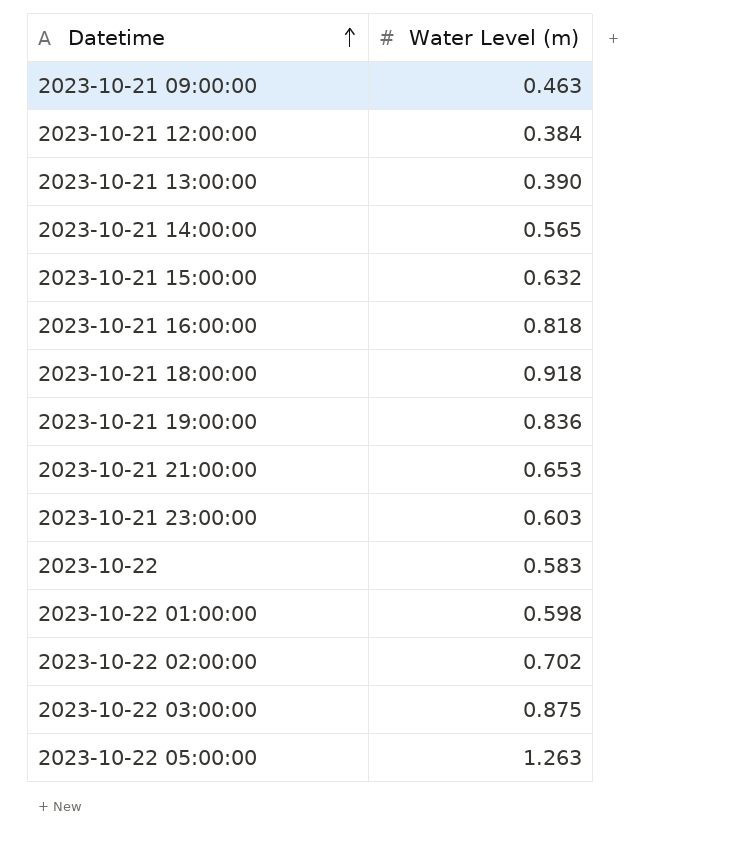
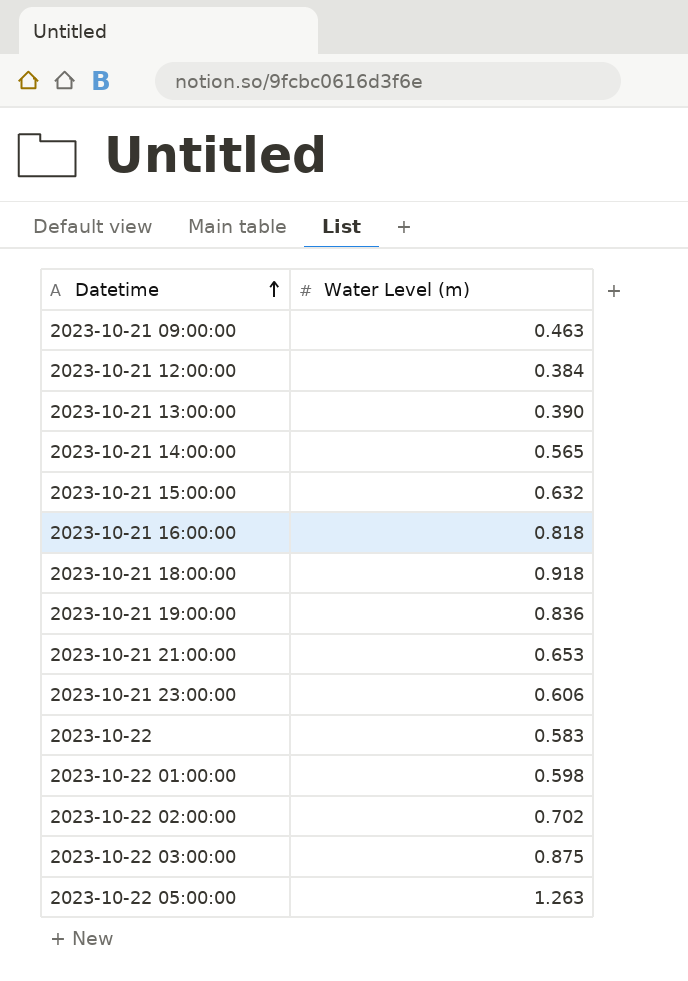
2023-10-21 23:00:00 | Water Level (m): 0.603 -> 0.606

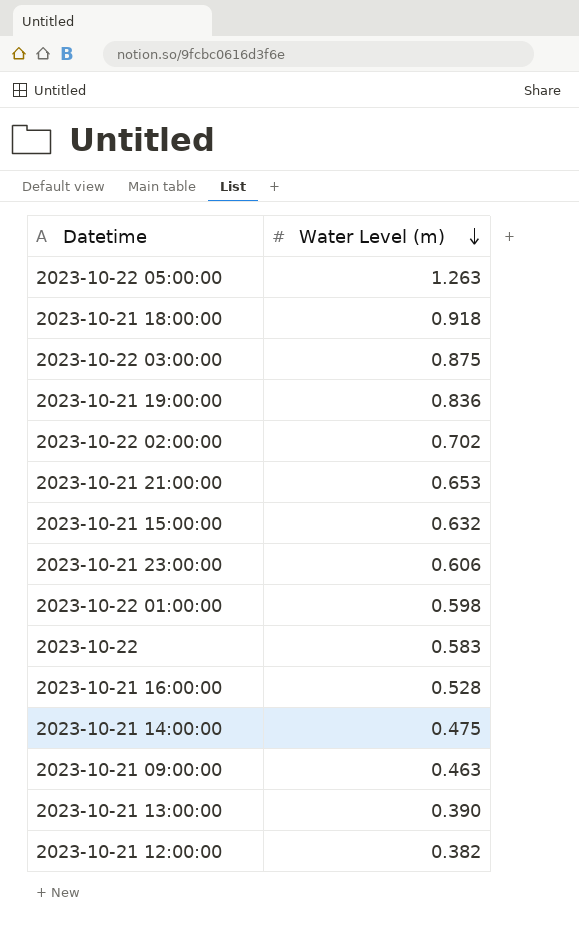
row order: Datetime ascending -> Water Level (m) descending
2023-10-21 16:00:00 | Water Level (m): 0.818 -> 0.528
2023-10-21 14:00:00 | Water Level (m): 0.565 -> 0.475
2023-10-21 12:00:00 | Water Level (m): 0.384 -> 0.382

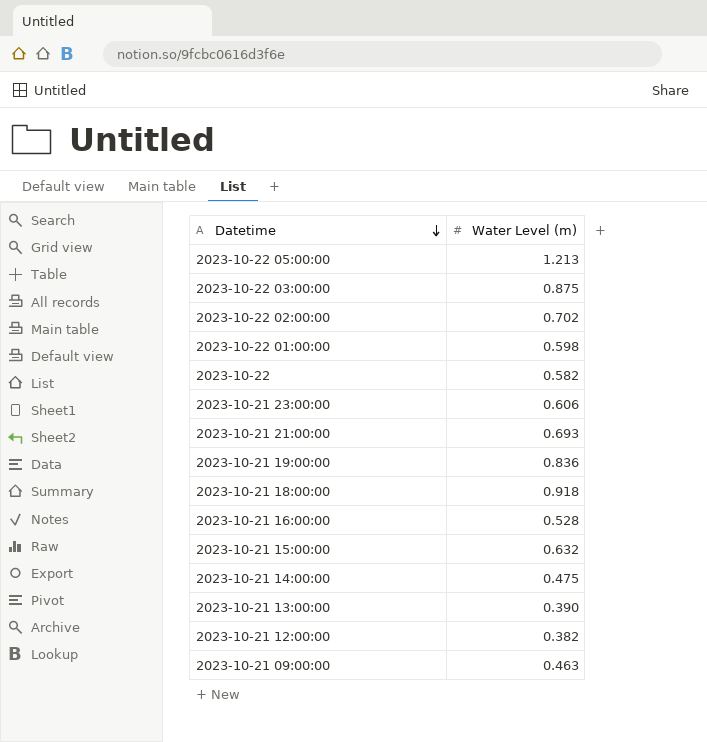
row order: Water Level (m) descending -> Datetime descending
2023-10-22 05:00:00 | Water Level (m): 1.263 -> 1.213
2023-10-22 | Water Level (m): 0.583 -> 0.582
2023-10-21 21:00:00 | Water Level (m): 0.653 -> 0.693

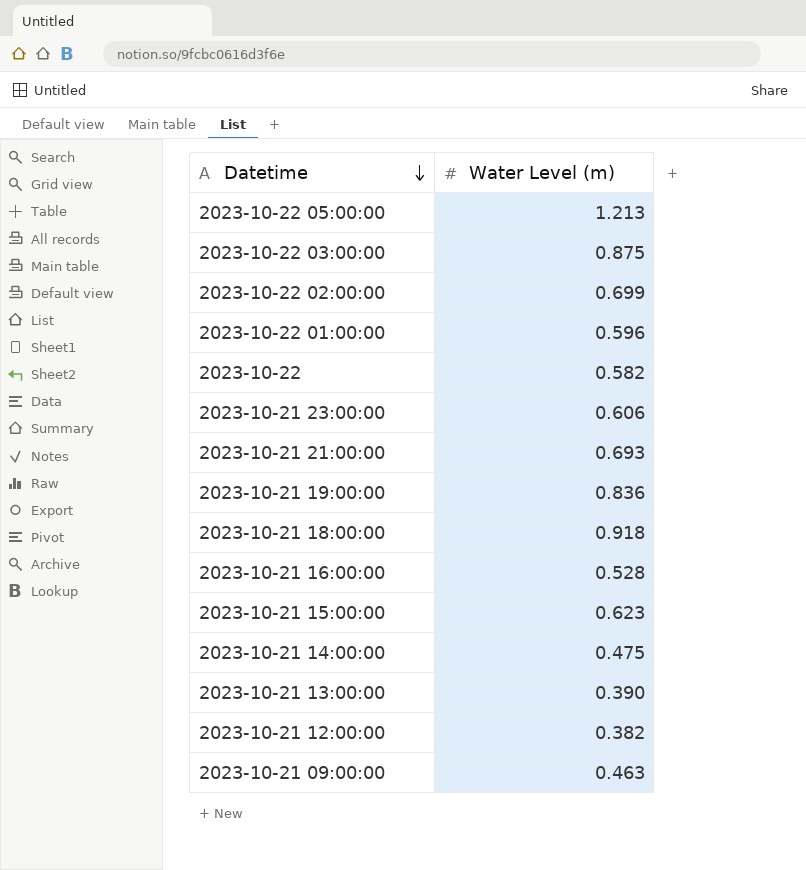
2023-10-22 02:00:00 | Water Level (m): 0.702 -> 0.699
2023-10-22 01:00:00 | Water Level (m): 0.598 -> 0.596
2023-10-21 15:00:00 | Water Level (m): 0.632 -> 0.623

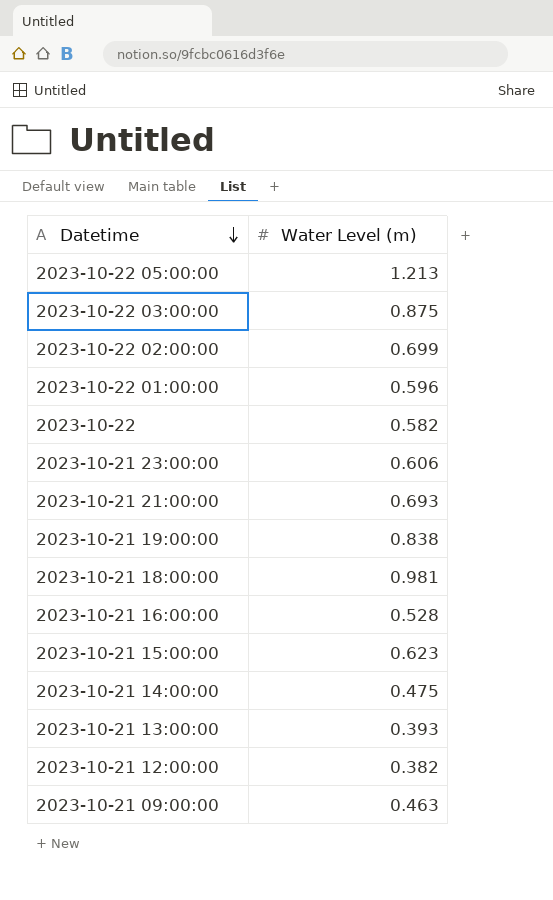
2023-10-21 19:00:00 | Water Level (m): 0.836 -> 0.838
2023-10-21 18:00:00 | Water Level (m): 0.918 -> 0.981
2023-10-21 13:00:00 | Water Level (m): 0.390 -> 0.393

